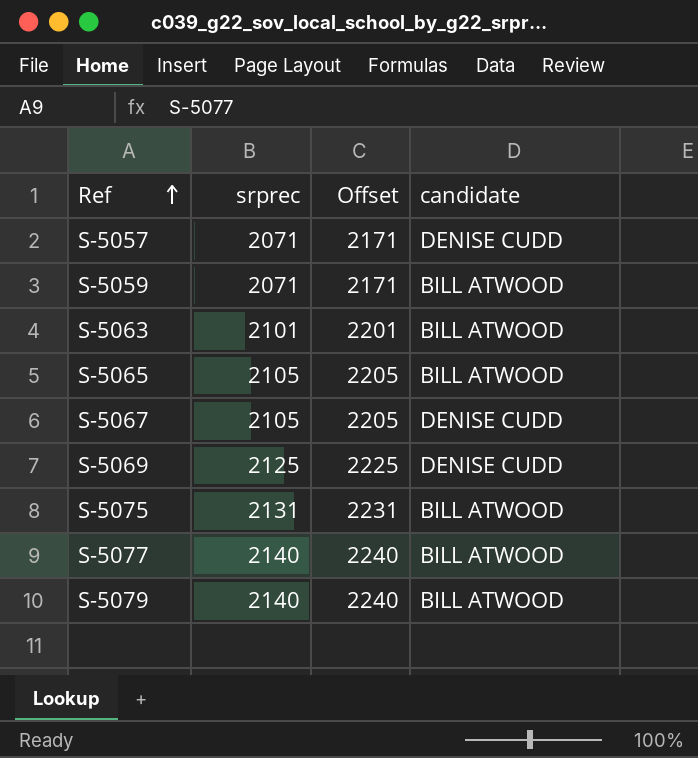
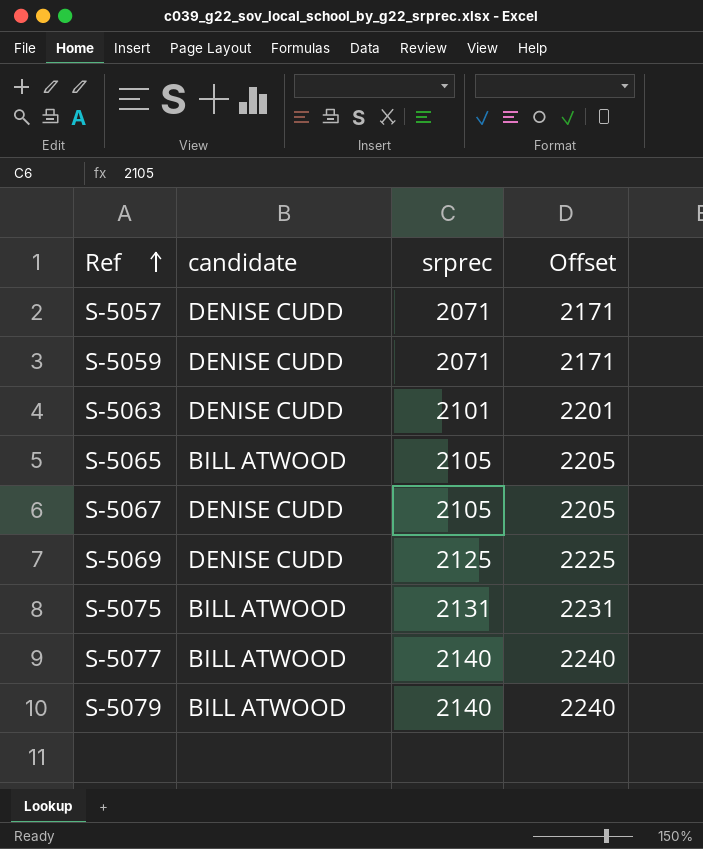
column candidate | position: 4 -> 2
S-5059 | candidate: BILL ATWOOD -> DENISE CUDD
S-5063 | candidate: BILL ATWOOD -> DENISE CUDD

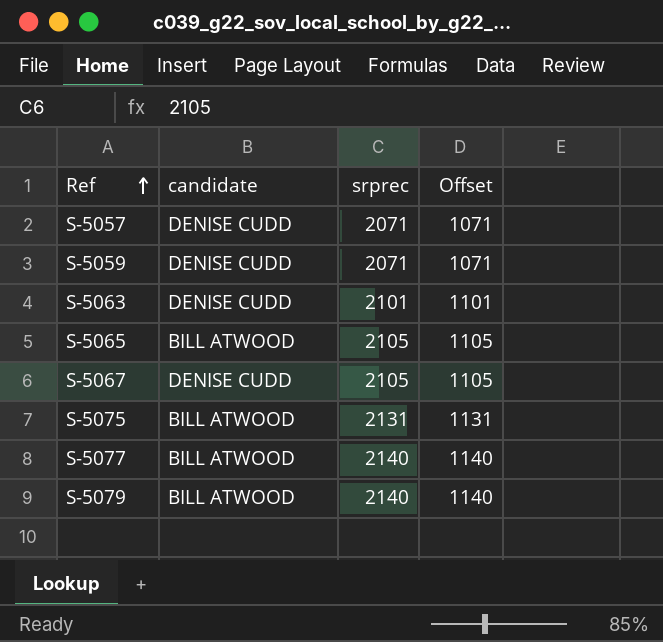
column Offset | formula: [srprec] + 100 -> [srprec] - 1000
row S-5069: DENISE CUDD | 2125 | 2225 -> none

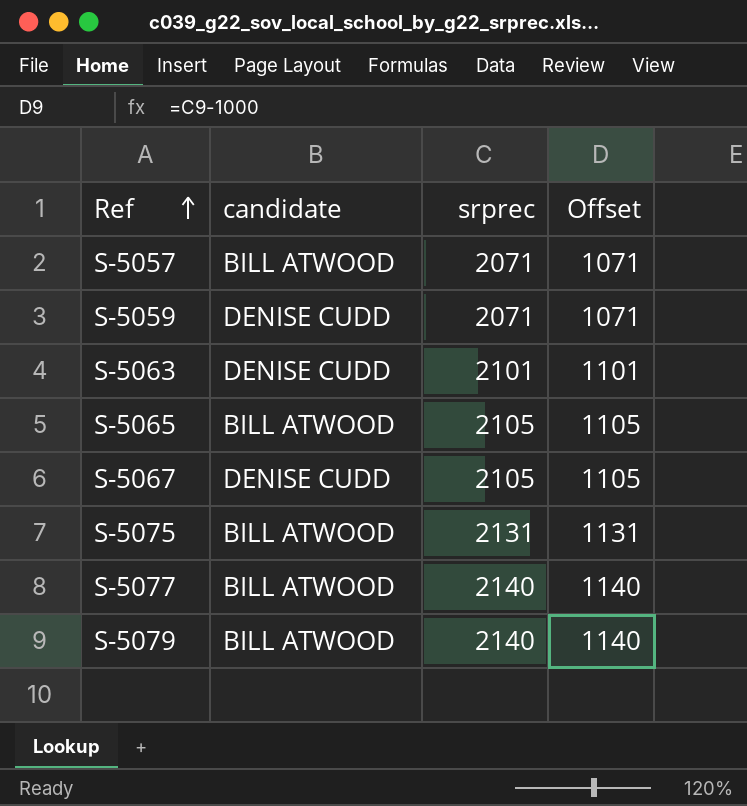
S-5057 | candidate: DENISE CUDD -> BILL ATWOOD

